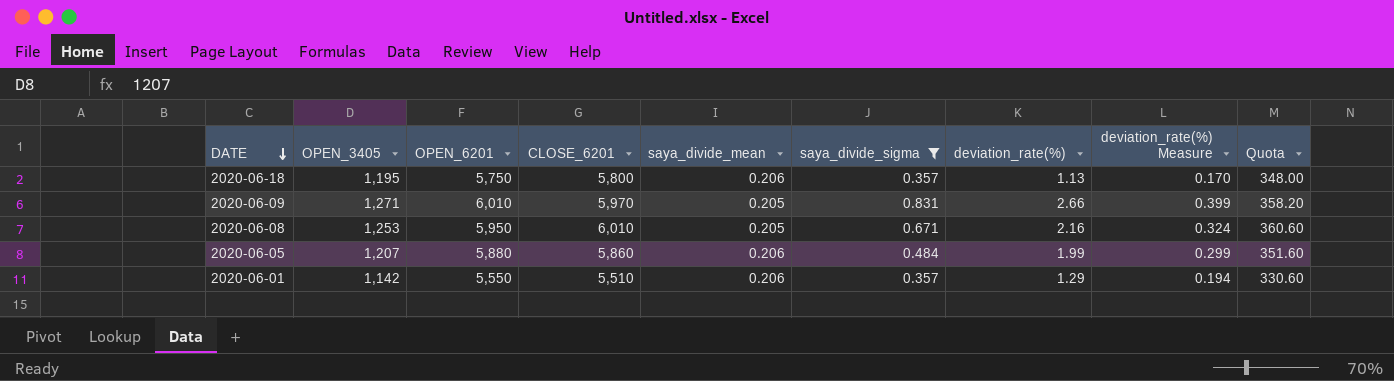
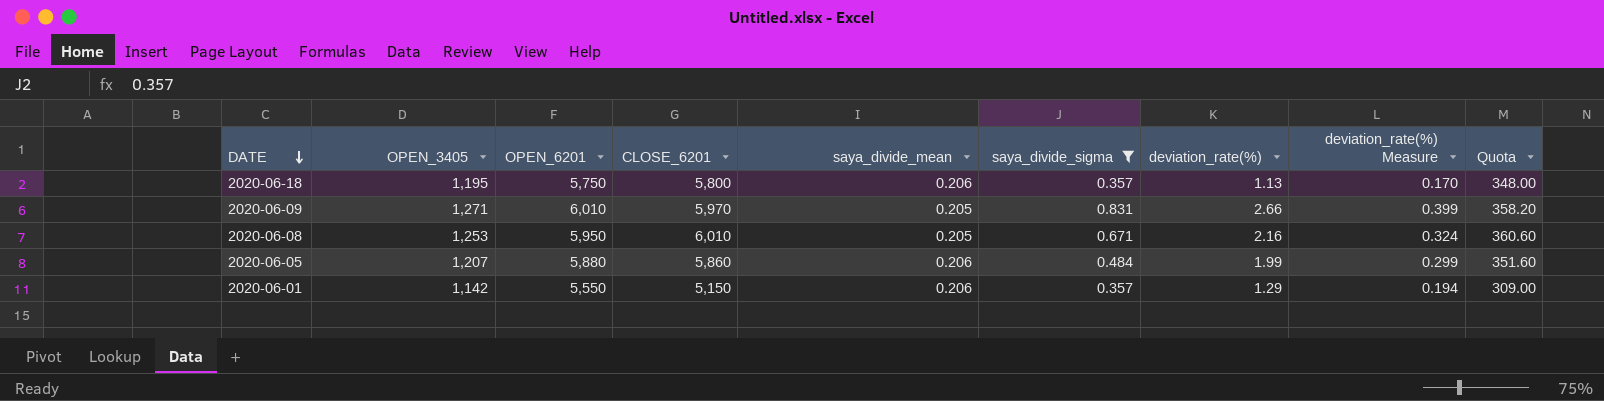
2020-06-01 | CLOSE_6201: 5,510 -> 5,150
2020-06-01 | Quota: 330.60 -> 309.00

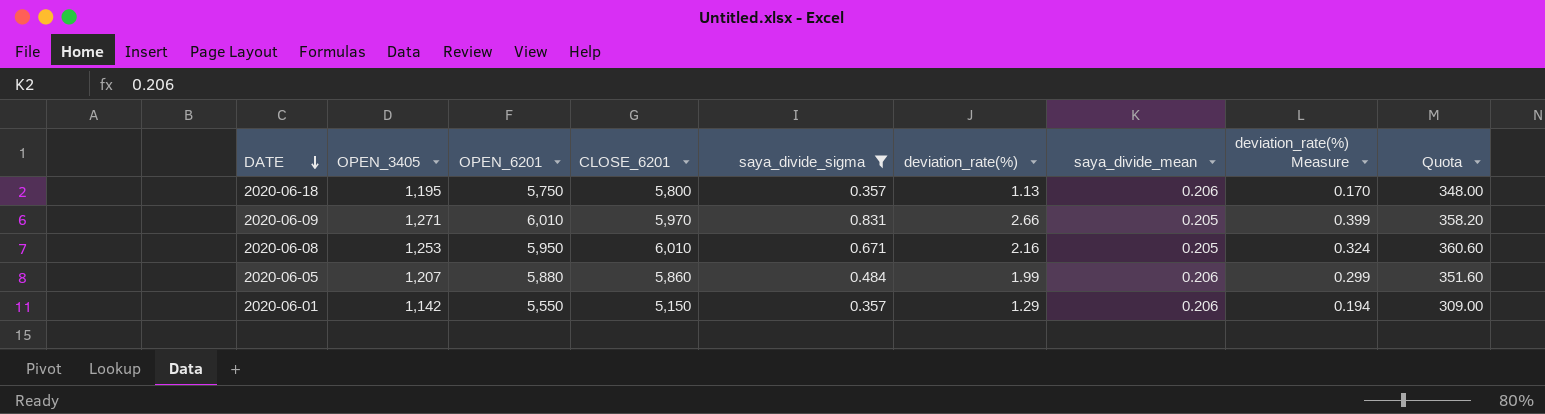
column saya_divide_mean | position: 5 -> 7

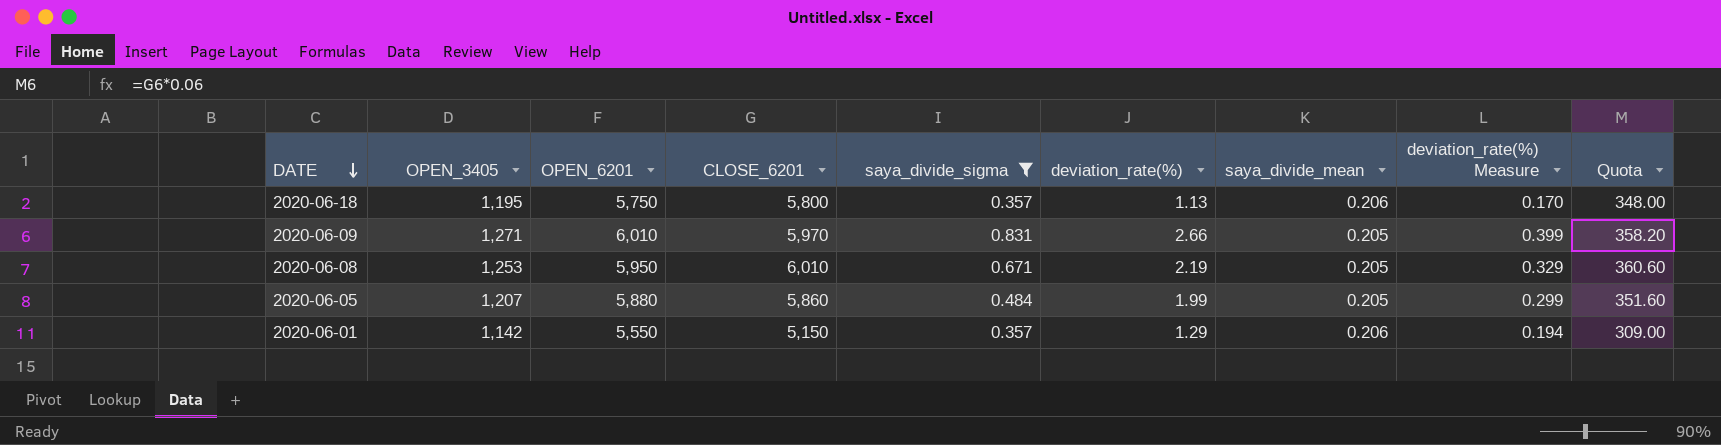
2020-06-08 | deviation_rate(%): 2.16 -> 2.19
2020-06-08 | deviation_rate(%) Measure: 0.324 -> 0.329
2020-06-05 | saya_divide_mean: 0.206 -> 0.205

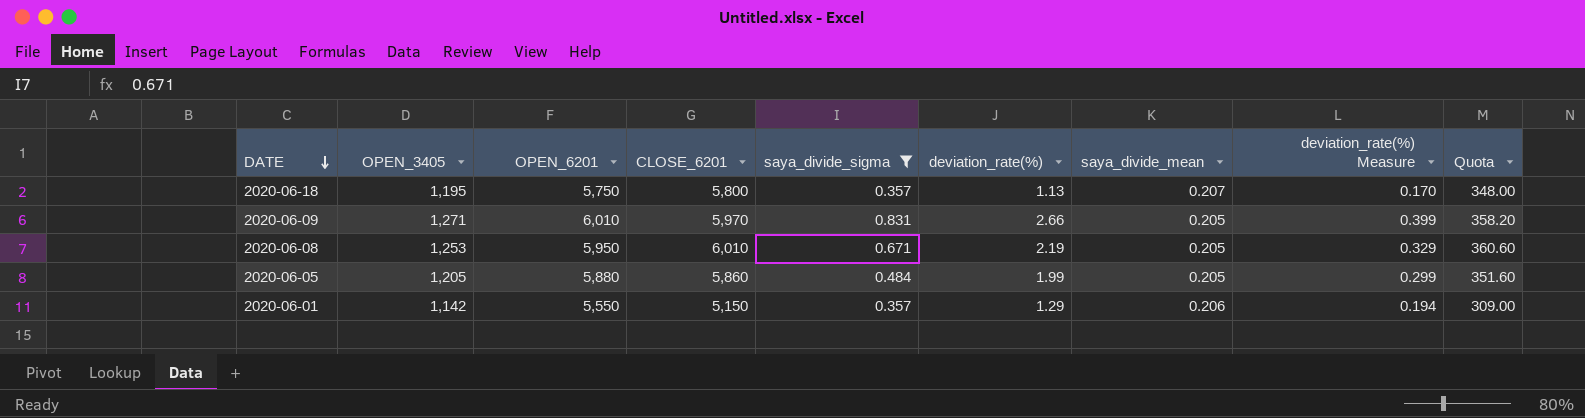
2020-06-18 | saya_divide_mean: 0.206 -> 0.207
2020-06-05 | OPEN_3405: 1,207 -> 1,205

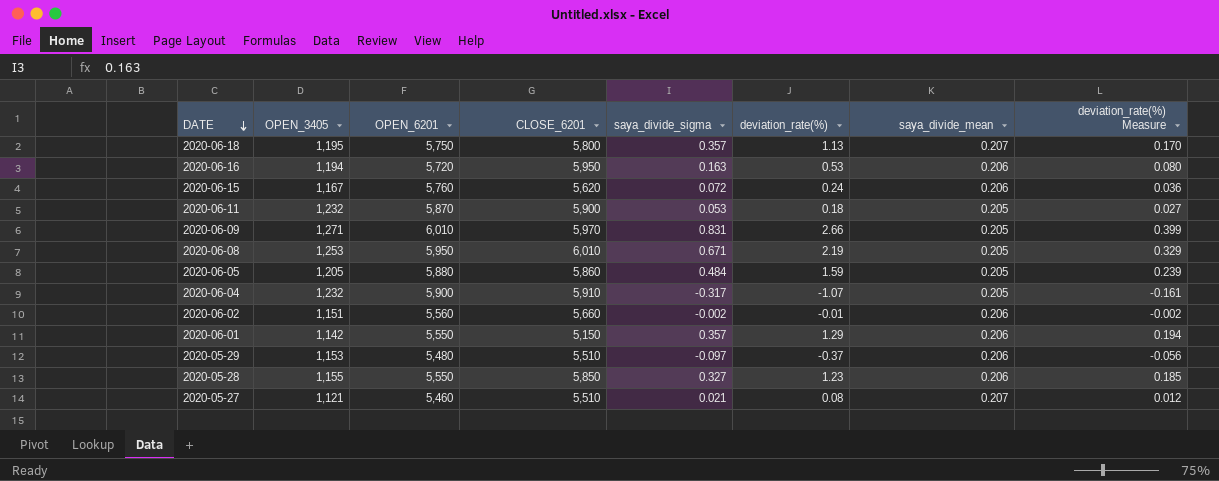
filter: saya_divide_sigma >= 0.357 -> none
column Quota | formula: [CLOSE_6201] * 0.06 -> none
2020-06-05 | deviation_rate(%): 1.99 -> 1.59
2020-06-05 | deviation_rate(%) Measure: 0.299 -> 0.239

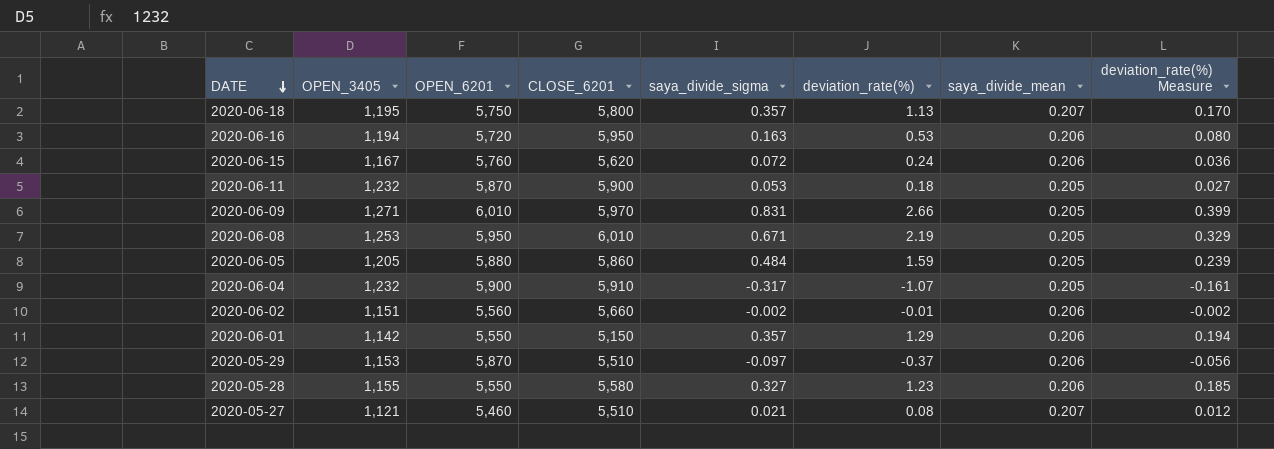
2020-05-29 | OPEN_6201: 5,480 -> 5,870
2020-05-28 | CLOSE_6201: 5,850 -> 5,580

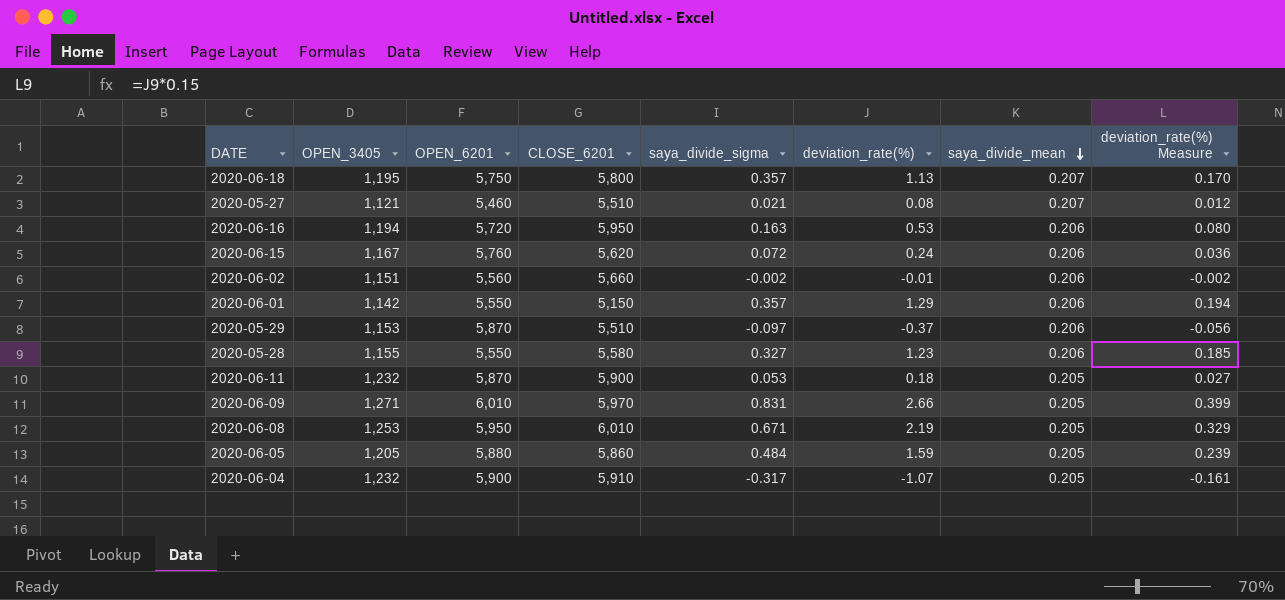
row order: DATE descending -> saya_divide_mean descending

